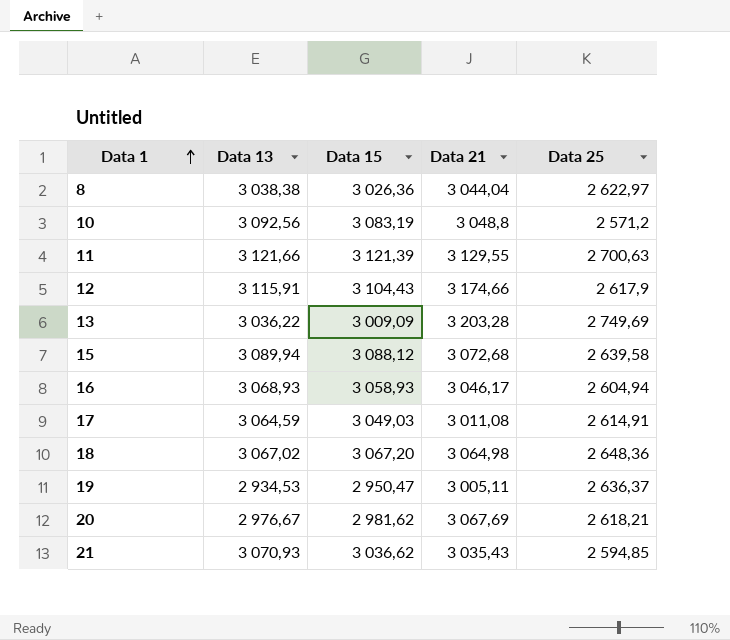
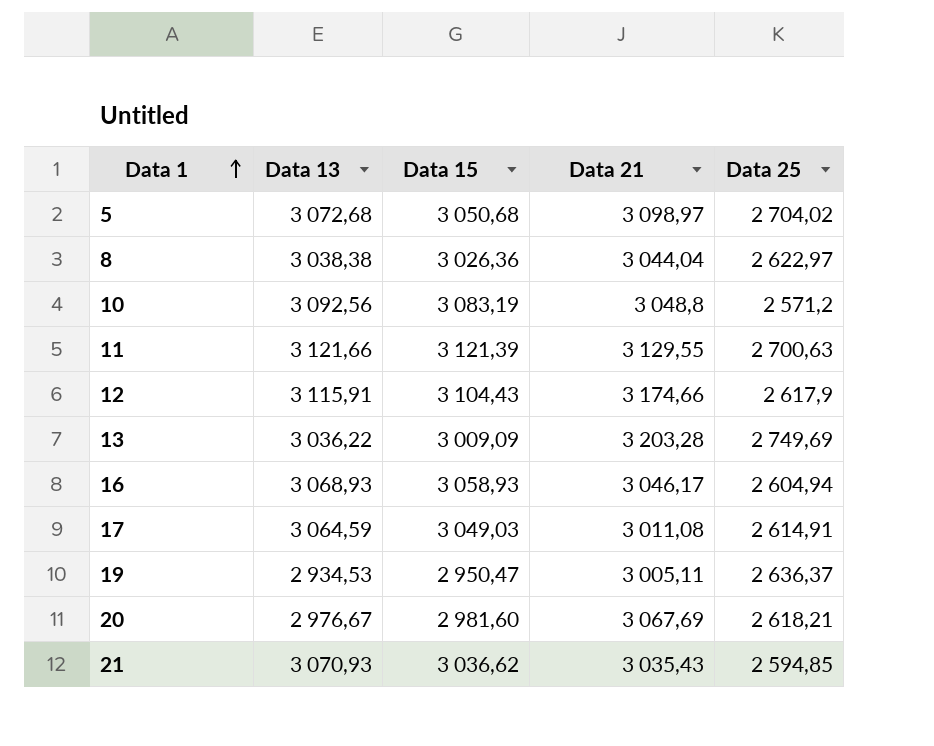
row 15: 3 089,94 | 3 088,12 | 3 072,68 | 2 639,58 -> none
row 18: 3 067,02 | 3 067,20 | 3 064,98 | 2 648,36 -> none
row 5: none -> 3 072,68 | 3 050,68 | 3 098,97 | 2 704,02
20 | Data 15: 2 981,62 -> 2 981,60

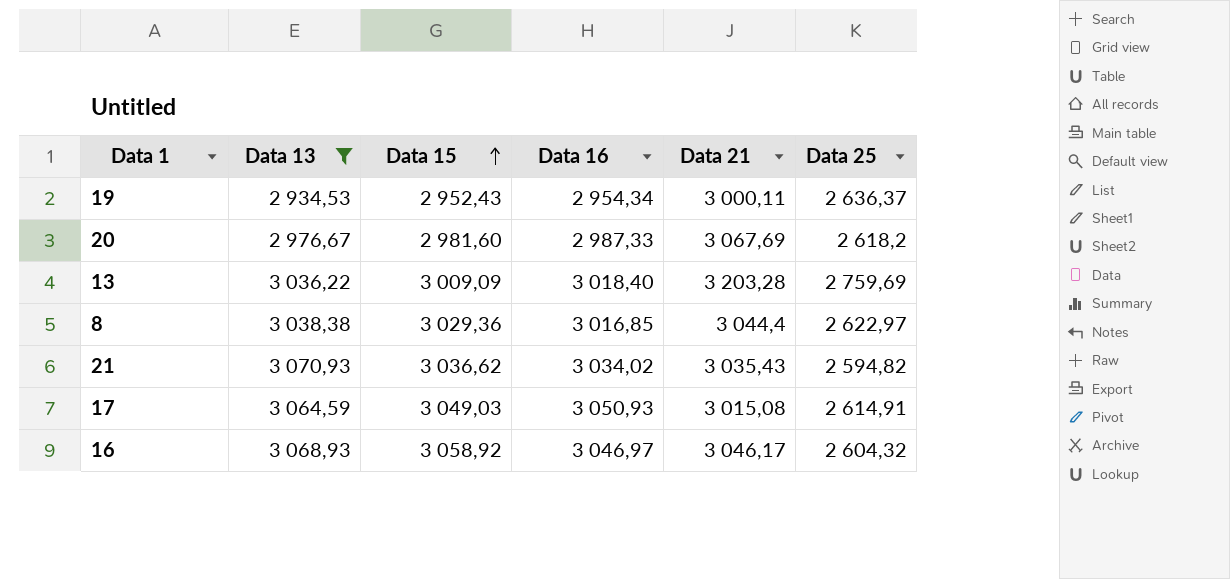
filter: none -> Data 13 <= 3 070,93
row order: Data 1 ascending -> Data 15 ascending
column Data 16 | position: none -> 4
19 | Data 15: 2 950,47 -> 2 952,43
19 | Data 21: 3 005,11 -> 3 000,11
20 | Data 25: 2 618,21 -> 2 618,2
13 | Data 25: 2 749,69 -> 2 759,69
8 | Data 15: 3 026,36 -> 3 029,36
8 | Data 21: 3 044,04 -> 3 044,4
21 | Data 25: 2 594,85 -> 2 594,82
17 | Data 21: 3 011,08 -> 3 015,08
16 | Data 15: 3 058,93 -> 3 058,92
16 | Data 25: 2 604,94 -> 2 604,32

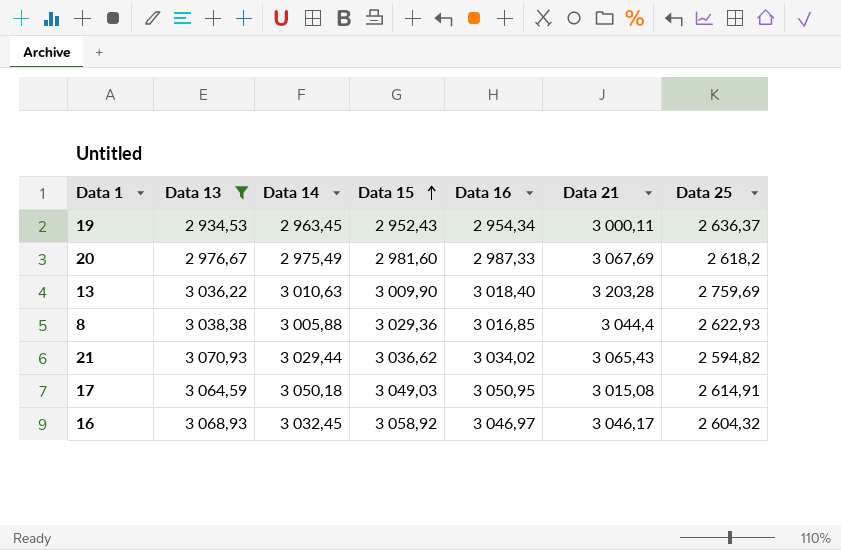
column Data 14 | position: none -> 3
13 | Data 15: 3 009,09 -> 3 009,90
8 | Data 25: 2 622,97 -> 2 622,93
21 | Data 21: 3 035,43 -> 3 065,43
17 | Data 16: 3 050,93 -> 3 050,95

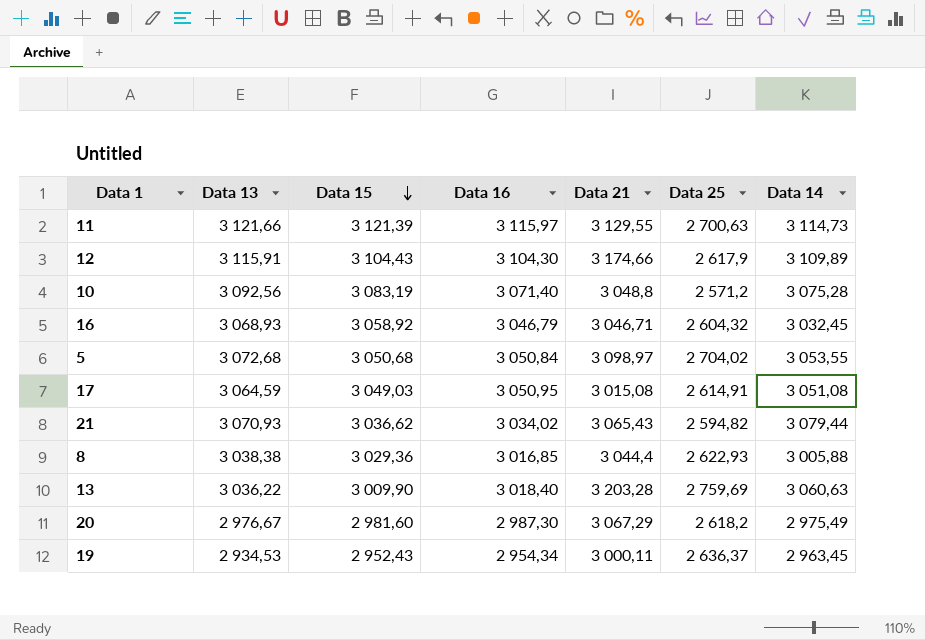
filter: Data 13 <= 3 070,93 -> none
row order: Data 15 ascending -> Data 15 descending
column Data 14 | position: 3 -> 7
16 | Data 16: 3 046,97 -> 3 046,79
16 | Data 21: 3 046,17 -> 3 046,71
17 | Data 14: 3 050,18 -> 3 051,08
21 | Data 14: 3 029,44 -> 3 079,44
13 | Data 14: 3 010,63 -> 3 060,63
20 | Data 16: 2 987,33 -> 2 987,30
20 | Data 21: 3 067,69 -> 3 067,29

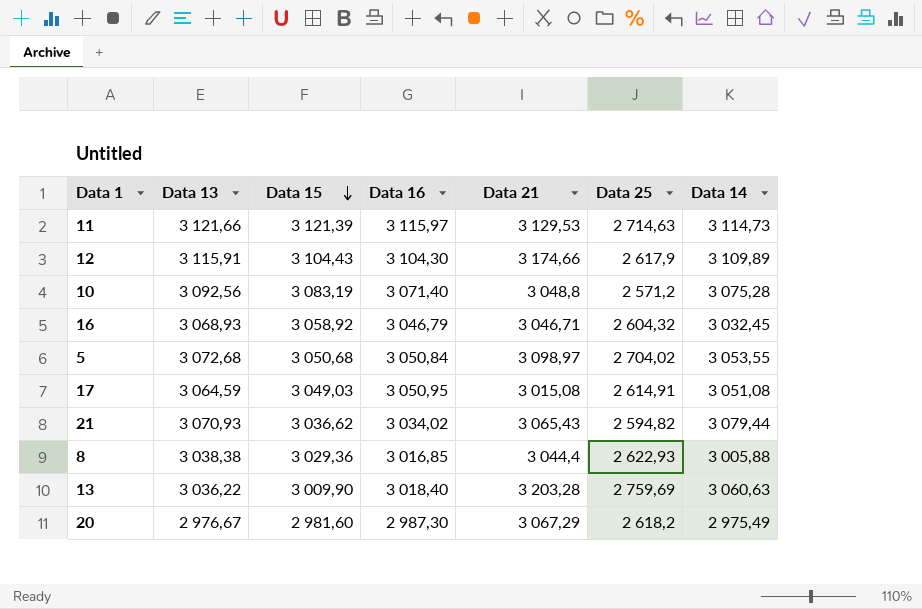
row 19: 2 934,53 | 2 952,43 | 2 954,34 | 3 000,11 | 2 636,37 | 2 963,45 -> none
11 | Data 21: 3 129,55 -> 3 129,53
11 | Data 25: 2 700,63 -> 2 714,63

